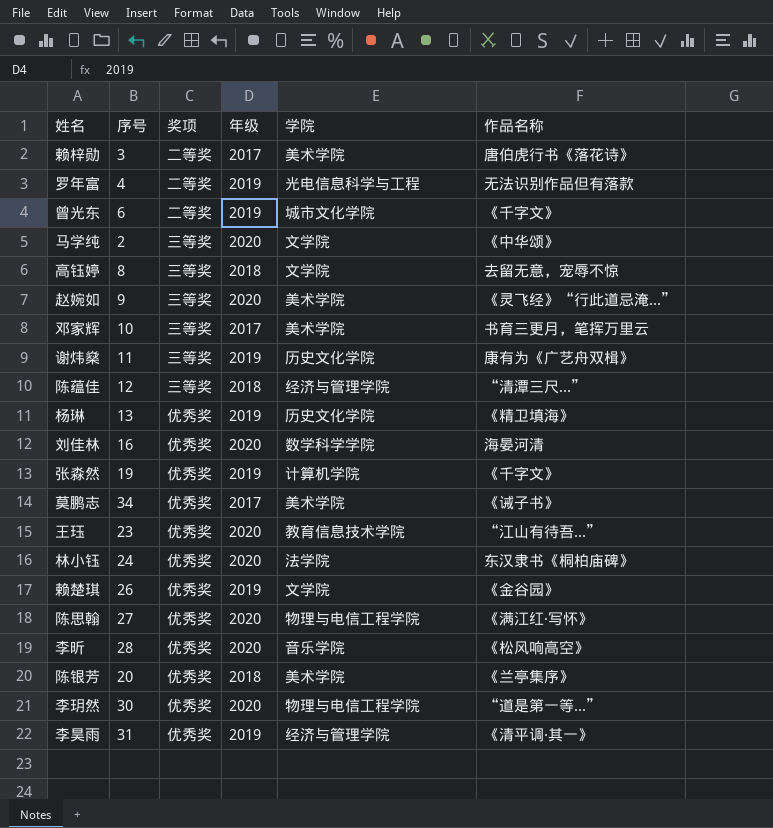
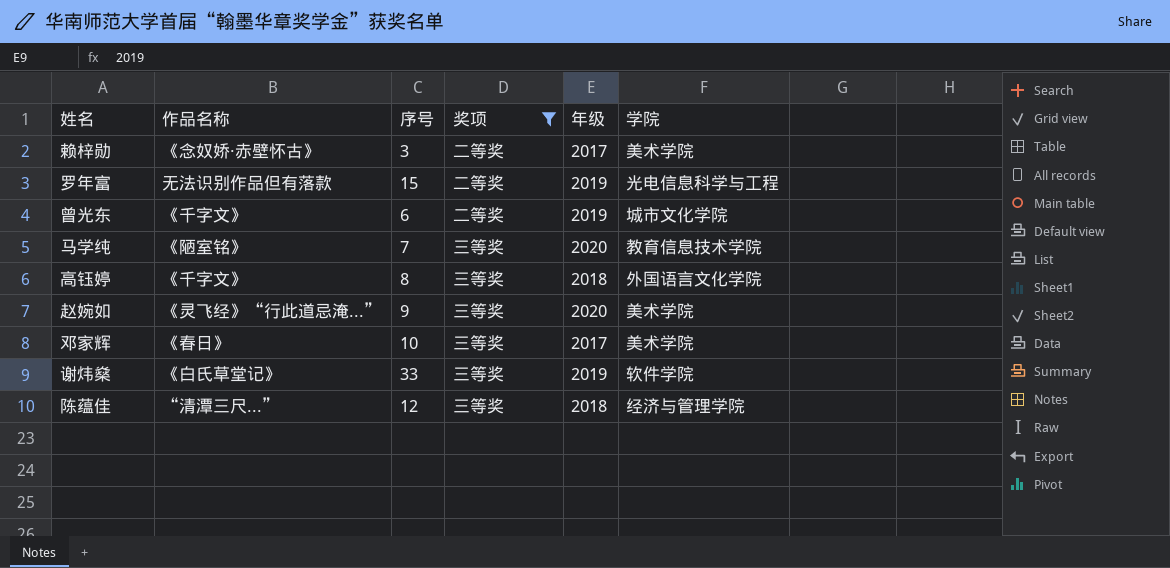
filter: none -> 奖项 != 优秀奖
column 作品名称 | position: 6 -> 2
赖梓勋 | 作品名称: 唐伯虎行书《落花诗》 -> 《念奴娇·赤壁怀古》
罗年富 | 序号: 4 -> 15
马学纯 | 作品名称: 《中华颂》 -> 《陋室铭》
马学纯 | 序号: 2 -> 7
马学纯 | 学院: 文学院 -> 教育信息技术学院
高钰婷 | 作品名称: 去留无意，宠辱不惊 -> 《千字文》
高钰婷 | 学院: 文学院 -> 外国语言文化学院
邓家辉 | 作品名称: 书育三更月，笔挥万里云 -> 《春日》
谢炜燊 | 作品名称: 康有为《广艺舟双楫》 -> 《白氏草堂记》
谢炜燊 | 序号: 11 -> 33
谢炜燊 | 学院: 历史文化学院 -> 软件学院

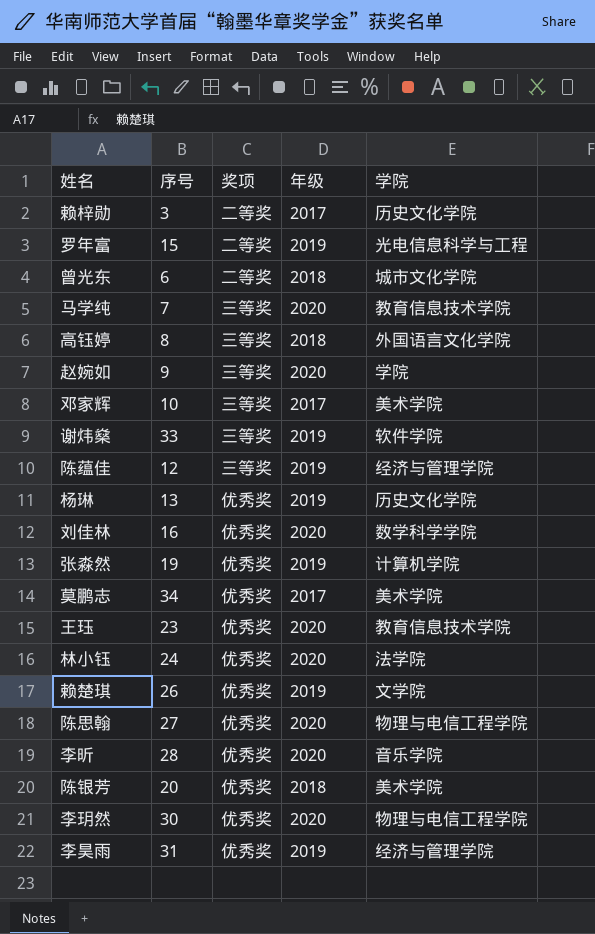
filter: 奖项 != 优秀奖 -> none
column 作品名称 | position: 2 -> none
赖梓勋 | 学院: 美术学院 -> 历史文化学院
曾光东 | 年级: 2019 -> 2018
赵婉如 | 学院: 美术学院 -> 学院
陈蕴佳 | 年级: 2018 -> 2019

